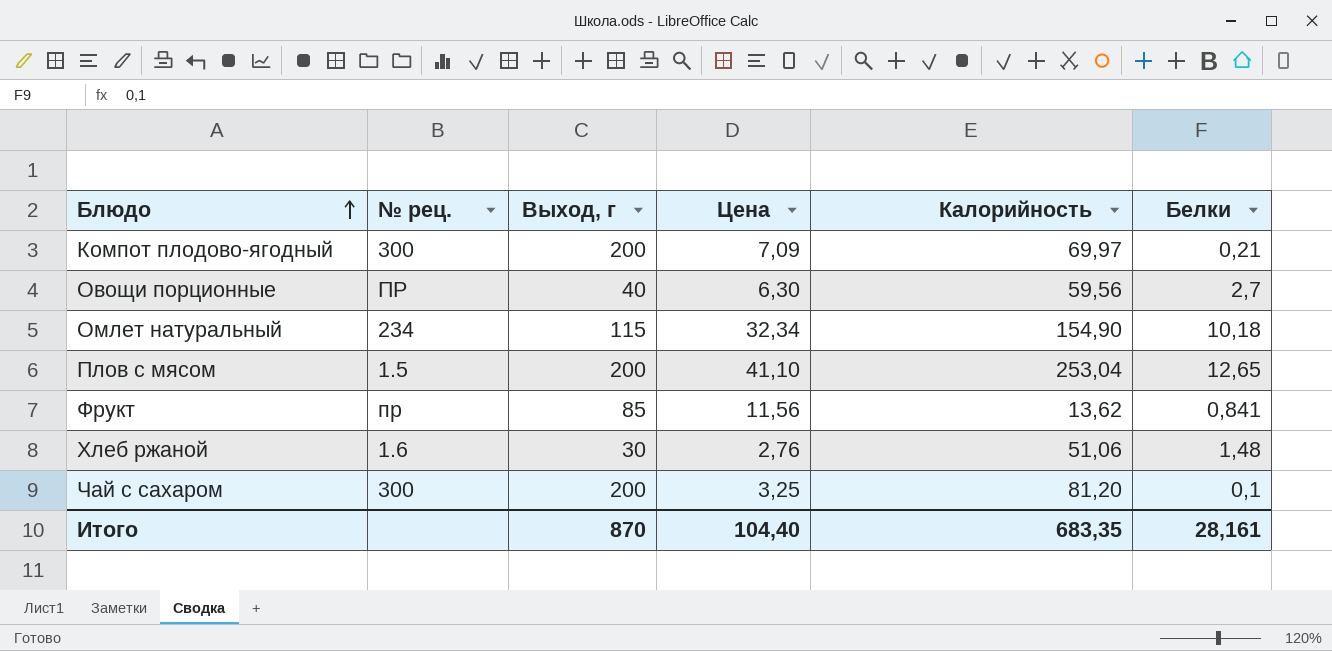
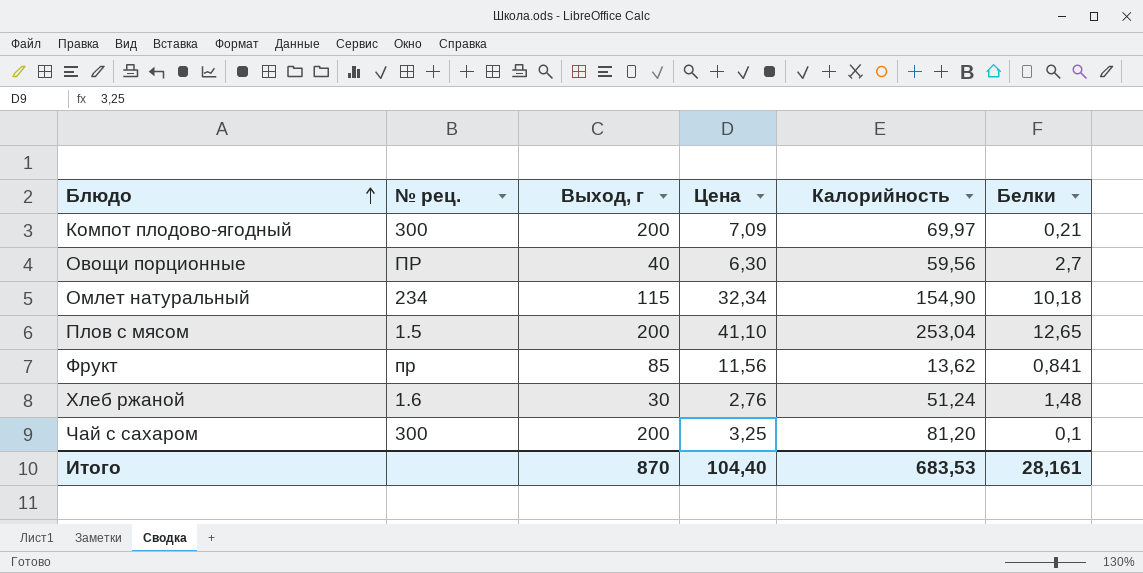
Хлеб ржаной | Калорийность: 51,06 -> 51,24
Итого | Калорийность: 683,35 -> 683,53

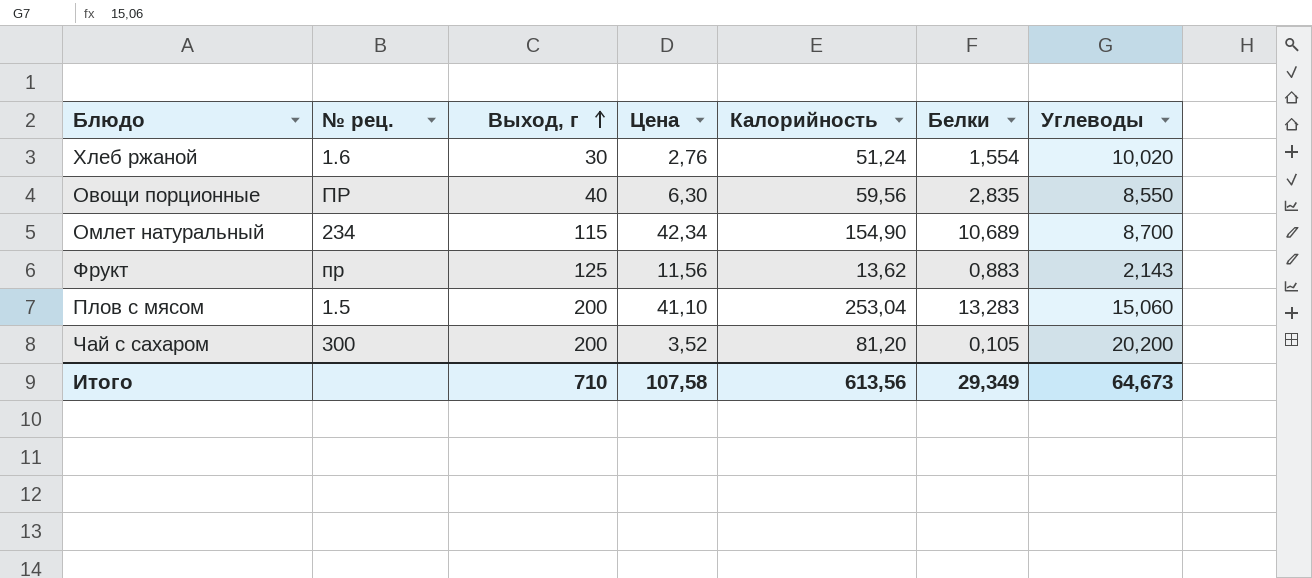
row order: Блюдо ascending -> Выход, г ascending
column Углеводы | position: none -> 7
row Компот плодово-ягодный: 300 | 200 | 7,09 | 69,97 | 0,21 -> none
Хлеб ржаной | Белки: 1,48 -> 1,554
Овощи порционные | Белки: 2,7 -> 2,835
Омлет натуральный | Цена: 32,34 -> 42,34
Омлет натуральный | Белки: 10,18 -> 10,689
Фрукт | Выход, г: 85 -> 125
Фрукт | Белки: 0,841 -> 0,883
Плов с мясом | Белки: 12,65 -> 13,283
Чай с сахаром | Цена: 3,25 -> 3,52
Чай с сахаром | Белки: 0,1 -> 0,105
Итого | Выход, г: 870 -> 710
Итого | Цена: 104,40 -> 107,58
Итого | Калорийность: 683,53 -> 613,56
Итого | Белки: 28,161 -> 29,349

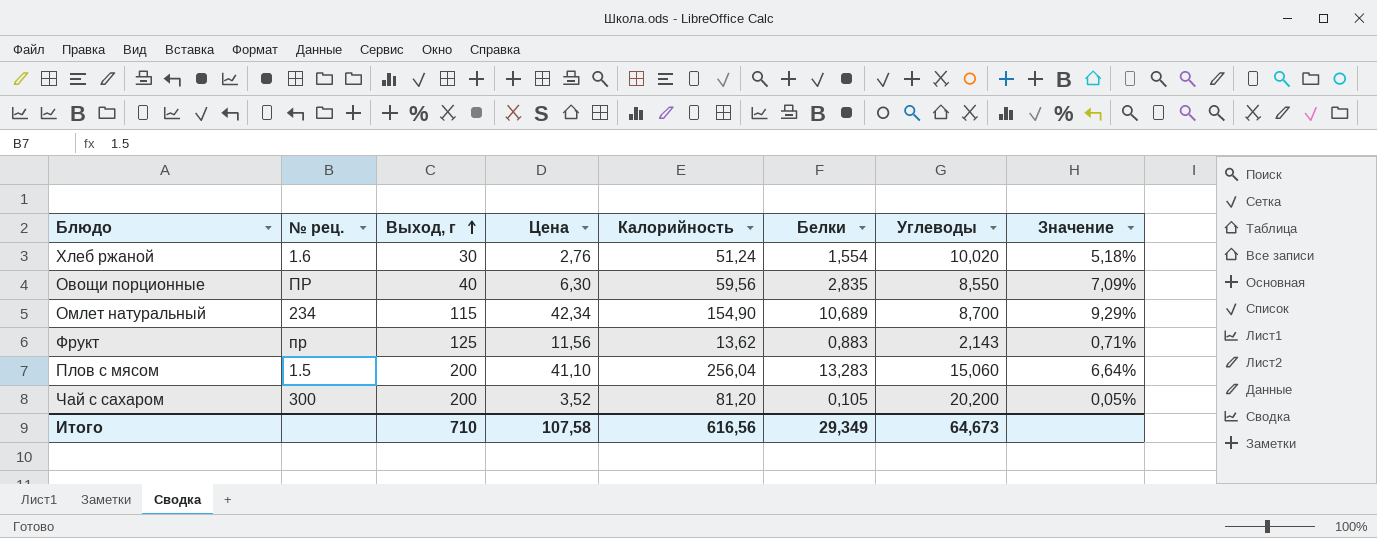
column Значение | formula: none -> [Белки] / [Выход, г]
Плов с мясом | Калорийность: 253,04 -> 256,04
Итого | Калорийность: 613,56 -> 616,56

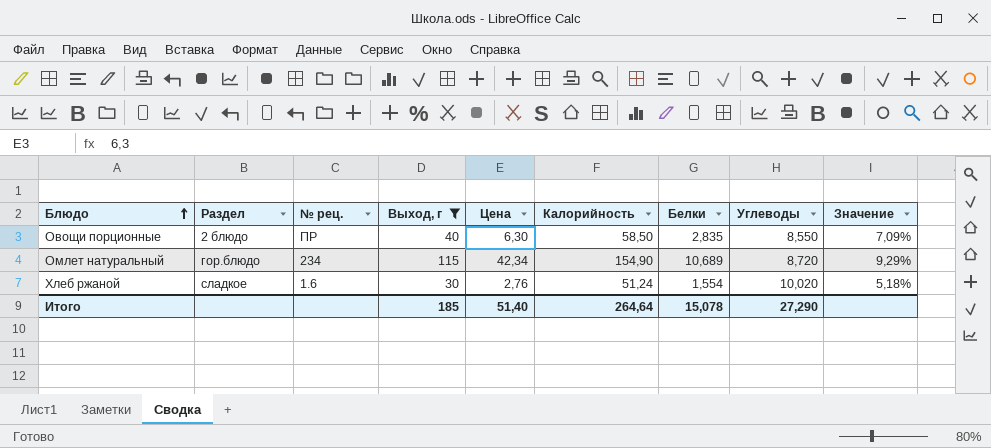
filter: none -> Выход, г <= 115
row order: Выход, г ascending -> Блюдо ascending
column Раздел | position: none -> 2
Овощи порционные | Калорийность: 59,56 -> 58,50
Омлет натуральный | Углеводы: 8,700 -> 8,720
Итого | Выход, г: 710 -> 185
Итого | Цена: 107,58 -> 51,40
Итого | Калорийность: 616,56 -> 264,64
Итого | Белки: 29,349 -> 15,078
Итого | Углеводы: 64,673 -> 27,290

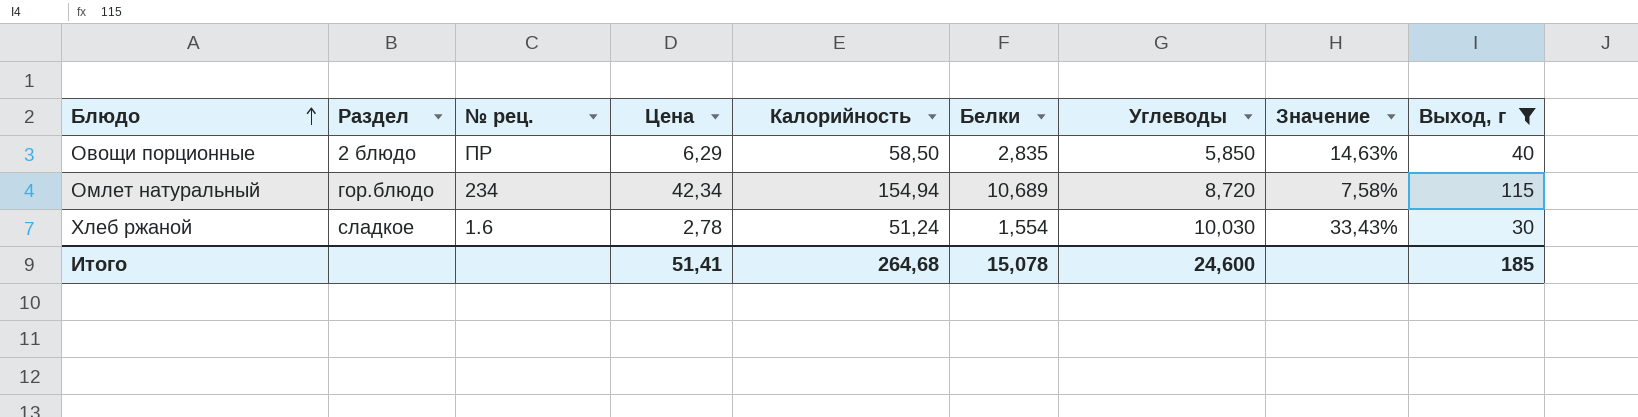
column Значение | formula: [Белки] / [Выход, г] -> [Углеводы] / [Выход, г]
column Выход, г | position: 4 -> 9
Овощи порционные | Цена: 6,30 -> 6,29
Овощи порционные | Углеводы: 8,550 -> 5,850
Омлет натуральный | Калорийность: 154,90 -> 154,94
Хлеб ржаной | Цена: 2,76 -> 2,78
Хлеб ржаной | Углеводы: 10,020 -> 10,030
Итого | Цена: 51,40 -> 51,41
Итого | Калорийность: 264,64 -> 264,68
Итого | Углеводы: 27,290 -> 24,600

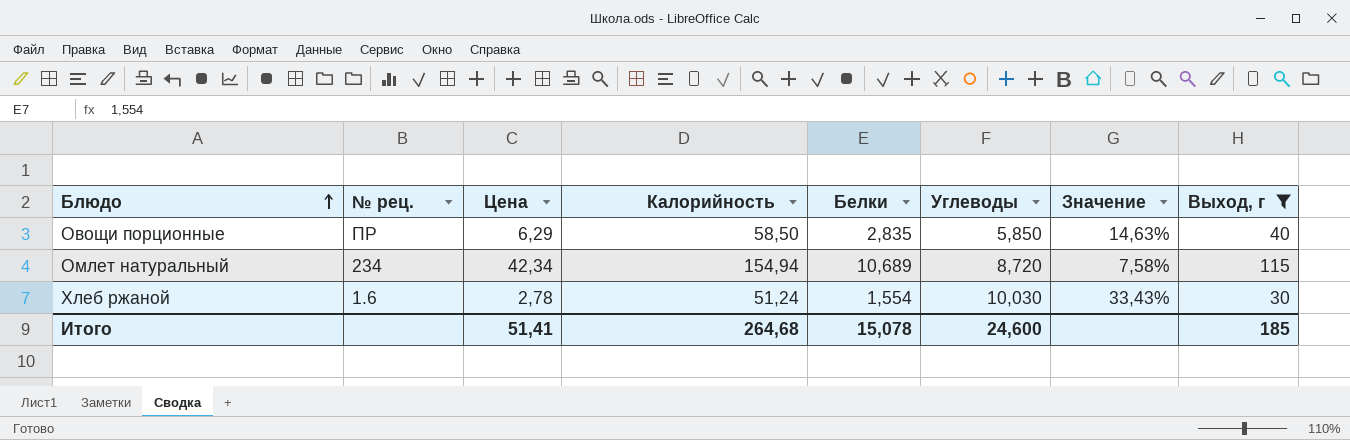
column Раздел | position: 2 -> none

